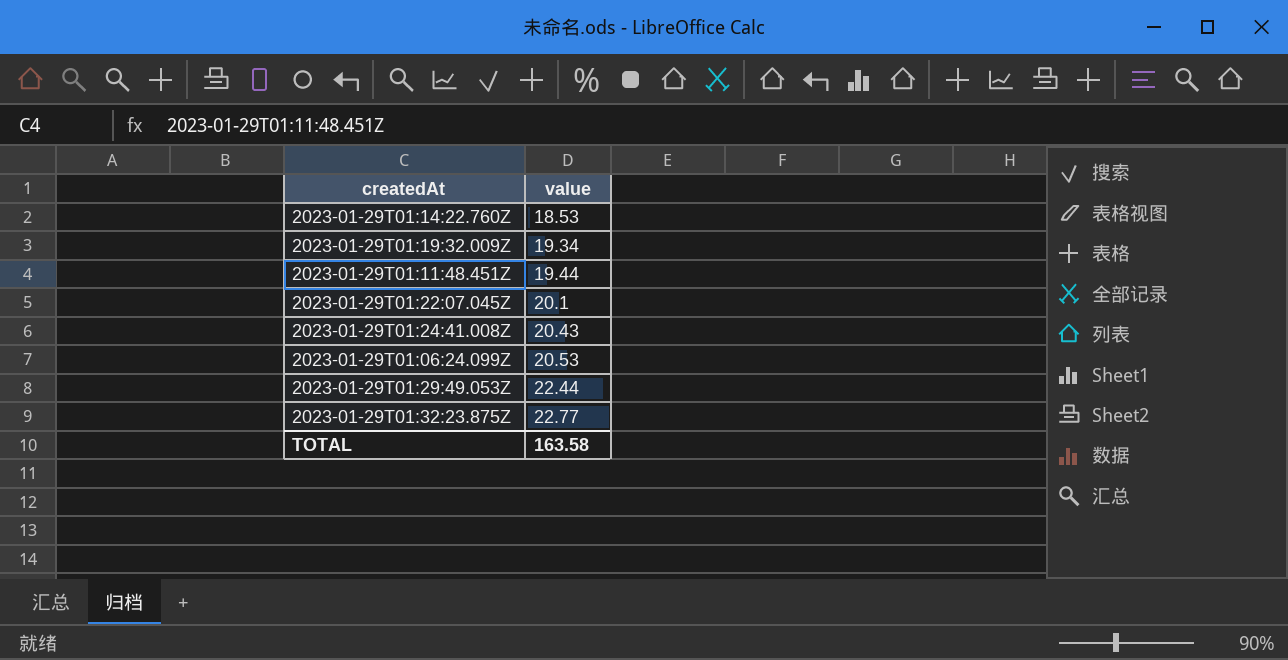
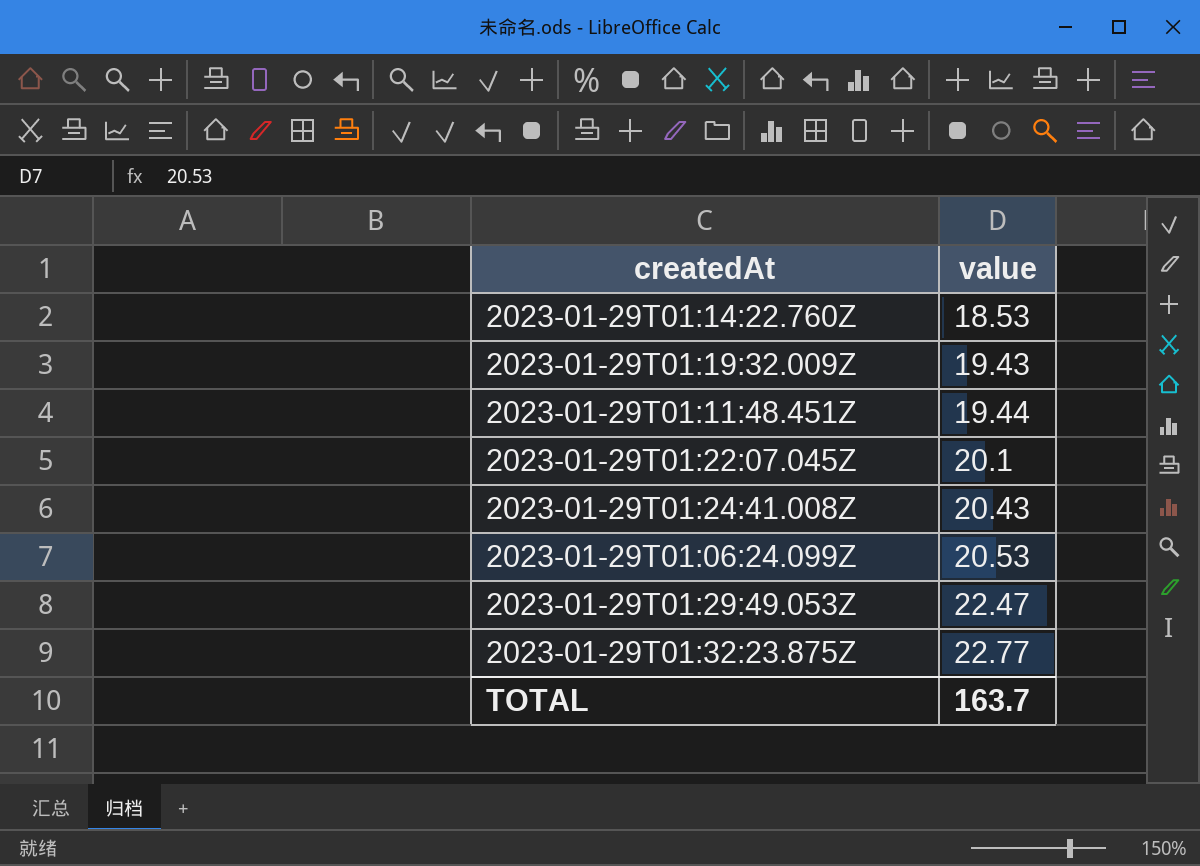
2023-01-29T01:19:32.009Z | value: 19.34 -> 19.43
2023-01-29T01:29:49.053Z | value: 22.44 -> 22.47
TOTAL | value: 163.58 -> 163.7

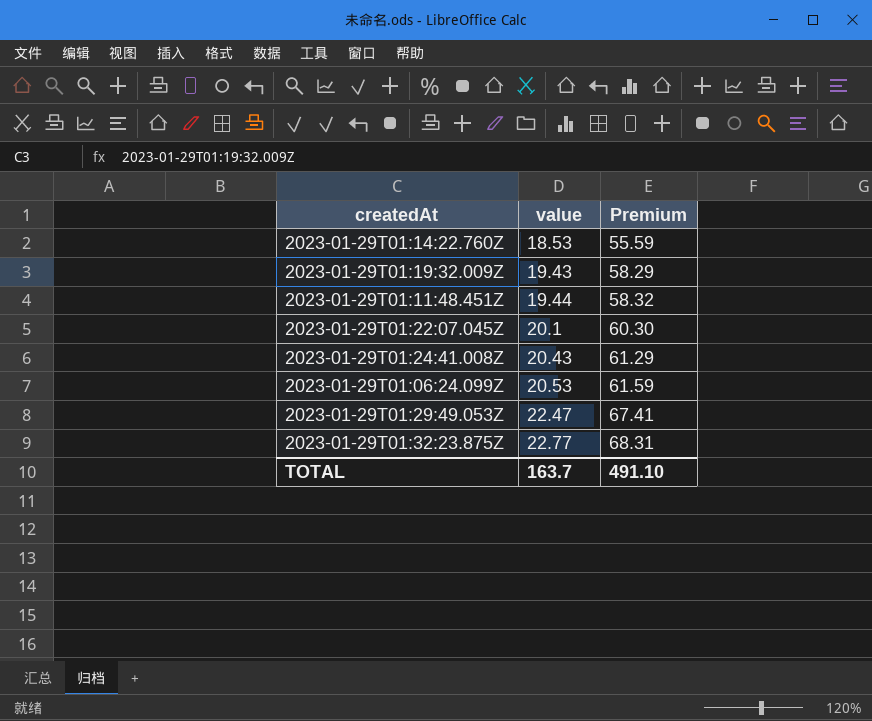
column Premium | formula: none -> [value] * 3

